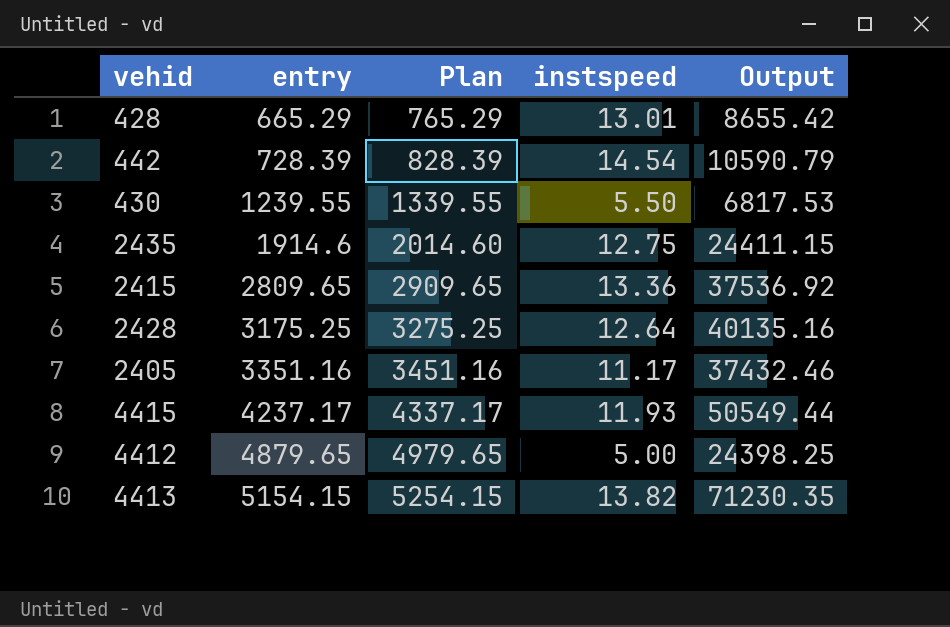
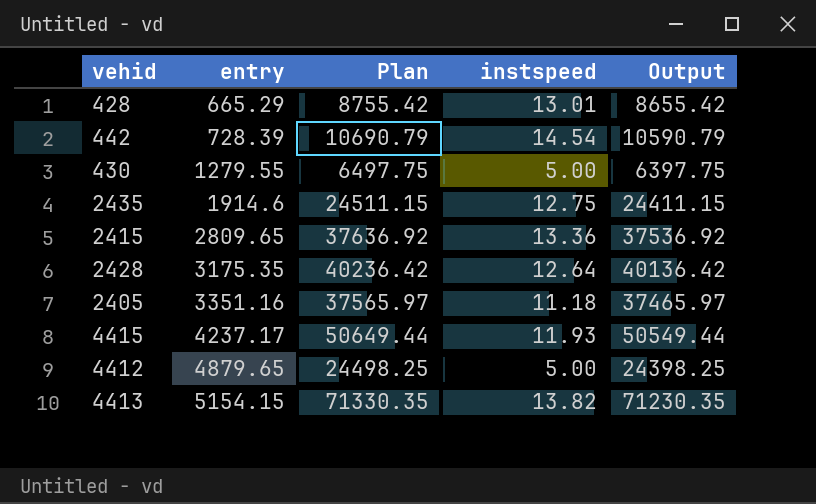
column Plan | formula: [entry] + 100 -> [Output] + 100
430 | entry: 1239.55 -> 1279.55
430 | instspeed: 5.50 -> 5.00
430 | Output: 6817.53 -> 6397.75
2428 | entry: 3175.25 -> 3175.35
2428 | Output: 40135.16 -> 40136.42
2405 | instspeed: 11.17 -> 11.18
2405 | Output: 37432.46 -> 37465.97

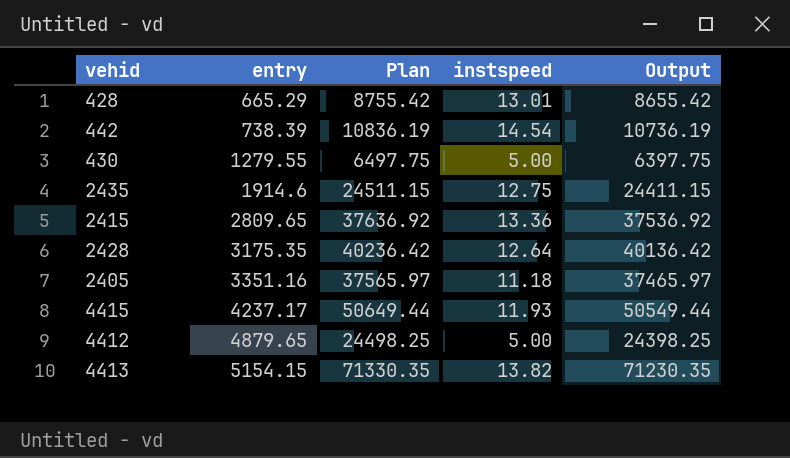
442 | entry: 728.39 -> 738.39
442 | Plan: 10690.79 -> 10836.19
442 | Output: 10590.79 -> 10736.19

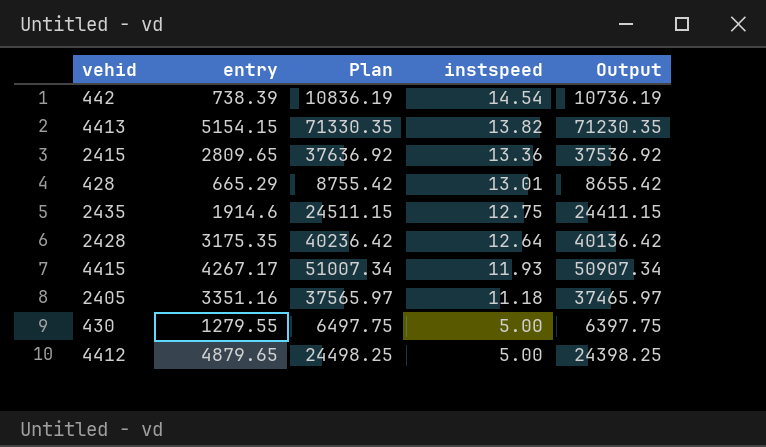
row order: entry ascending -> instspeed descending
4415 | entry: 4237.17 -> 4267.17
4415 | Plan: 50649.44 -> 51007.34
4415 | Output: 50549.44 -> 50907.34

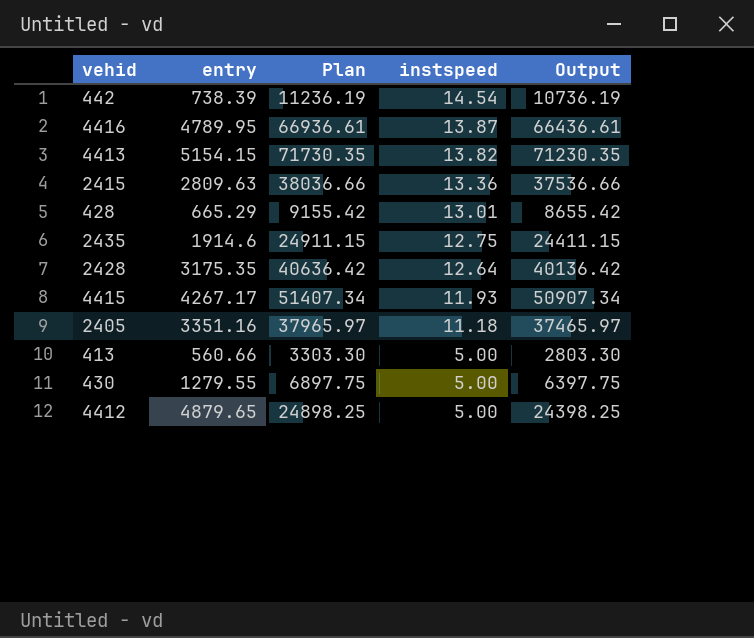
column Plan | formula: [Output] + 100 -> [Output] + 500
row 4416: none -> 4789.95 | 66936.61 | 13.87 | 66436.61
2415 | entry: 2809.65 -> 2809.63
2415 | Output: 37536.92 -> 37536.66
row 413: none -> 560.66 | 3303.30 | 5.00 | 2803.30

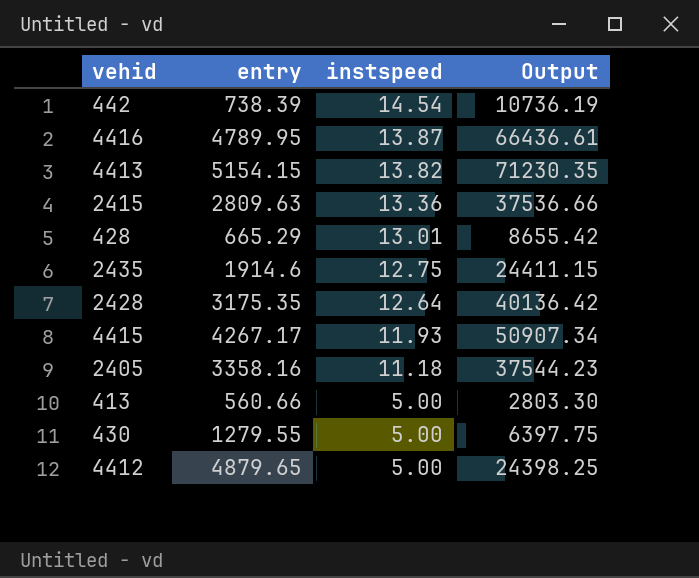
column Plan | formula: [Output] + 500 -> none
2405 | entry: 3351.16 -> 3358.16
2405 | Output: 37465.97 -> 37544.23

